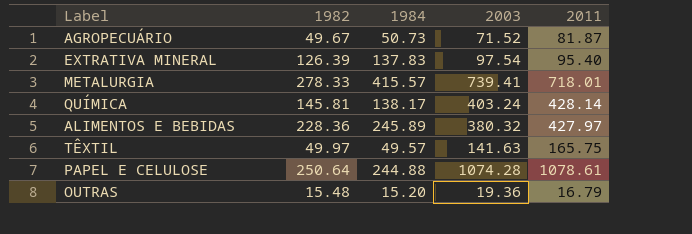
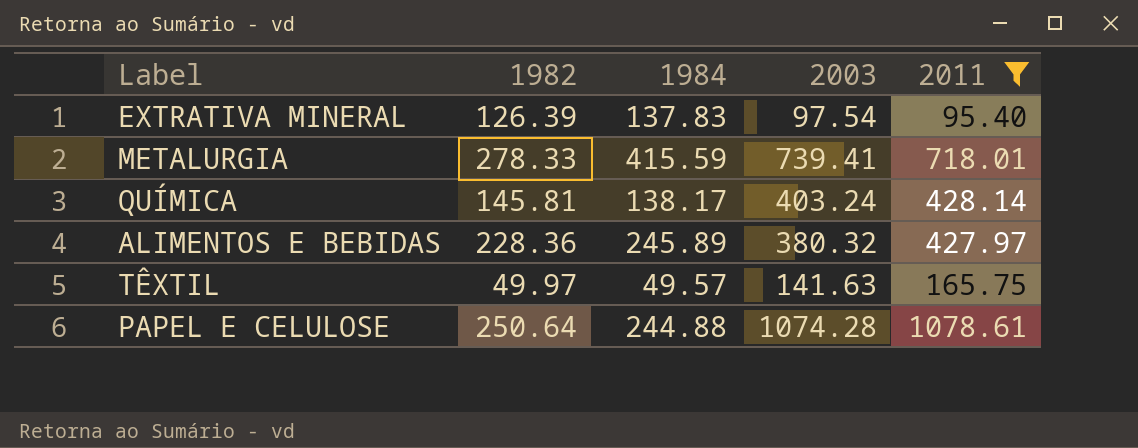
filter: none -> 2011 >= 95.40
METALURGIA | 1984: 415.57 -> 415.59

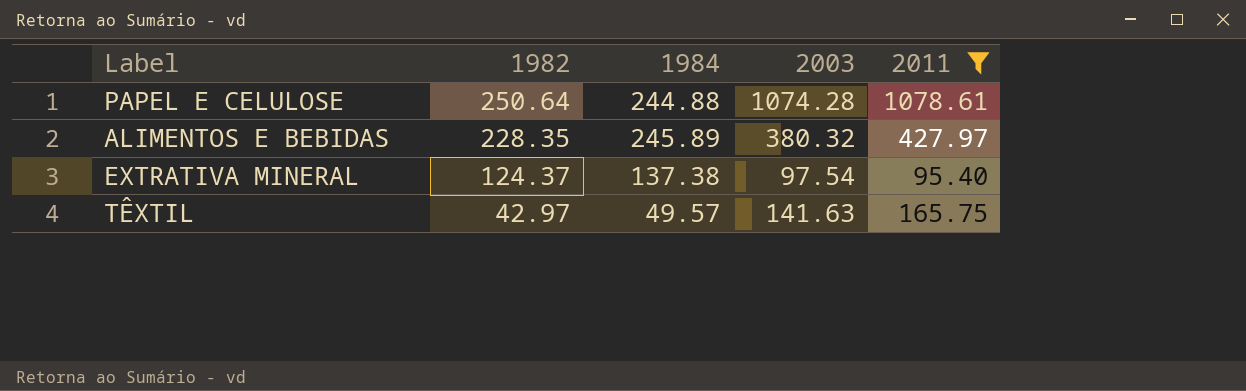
row order: none -> 1982 descending
row METALURGIA: 278.33 | 415.59 | 739.41 | 718.01 -> none
row QUÍMICA: 145.81 | 138.17 | 403.24 | 428.14 -> none
ALIMENTOS E BEBIDAS | 1982: 228.36 -> 228.35
EXTRATIVA MINERAL | 1982: 126.39 -> 124.37
EXTRATIVA MINERAL | 1984: 137.83 -> 137.38
TÊXTIL | 1982: 49.97 -> 42.97

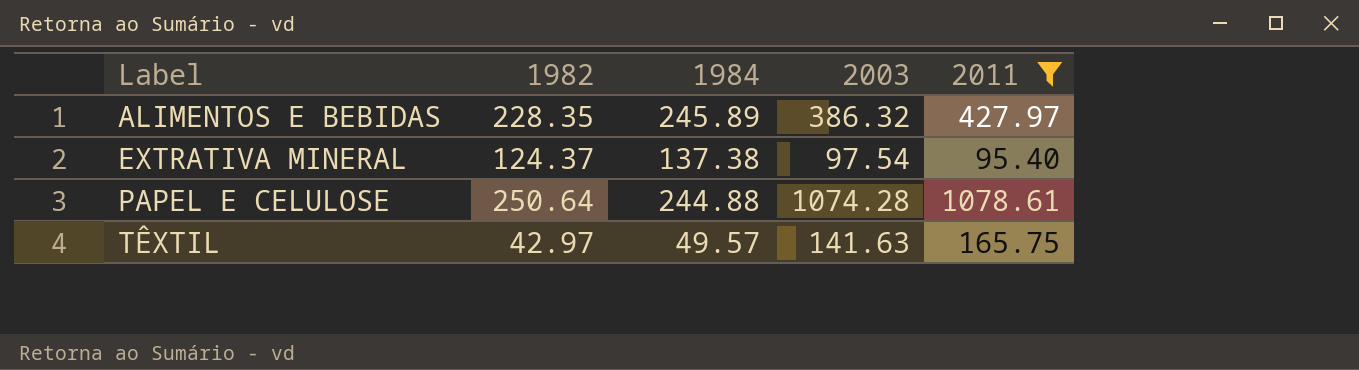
row order: 1982 descending -> Label ascending
ALIMENTOS E BEBIDAS | 2003: 380.32 -> 386.32

